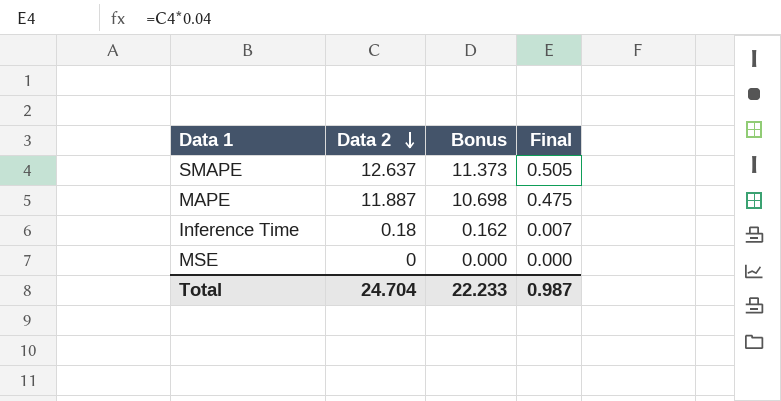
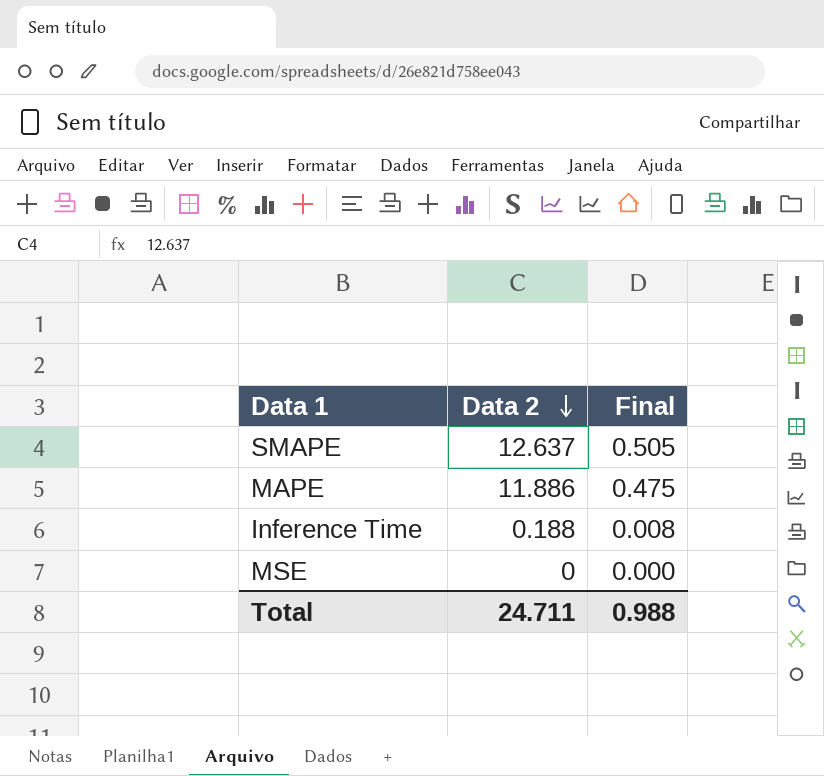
column Bonus | formula: [Data 2] * 0.9 -> none
MAPE | Data 2: 11.887 -> 11.886
Inference Time | Data 2: 0.18 -> 0.188
Inference Time | Final: 0.007 -> 0.008
Total | Data 2: 24.704 -> 24.711
Total | Final: 0.987 -> 0.988

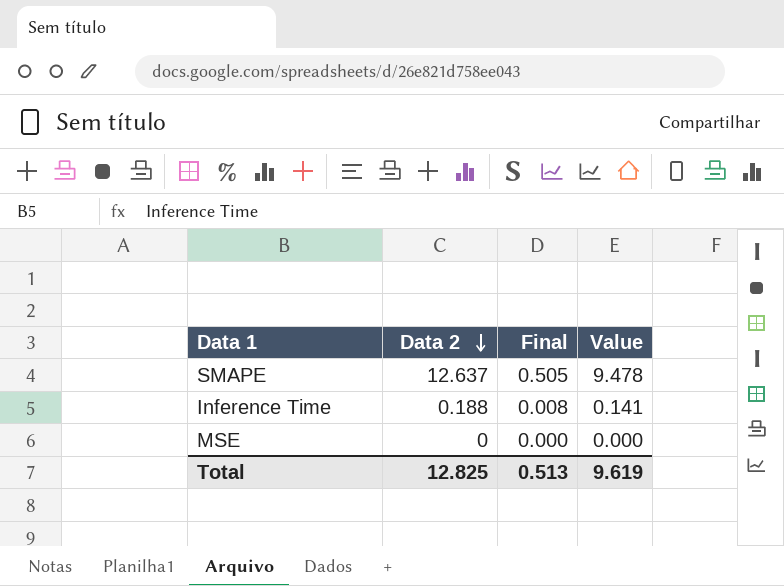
column Value | formula: none -> [Data 2] * 0.75
row MAPE: 11.886 | 0.475 -> none
Total | Data 2: 24.711 -> 12.825
Total | Final: 0.988 -> 0.513

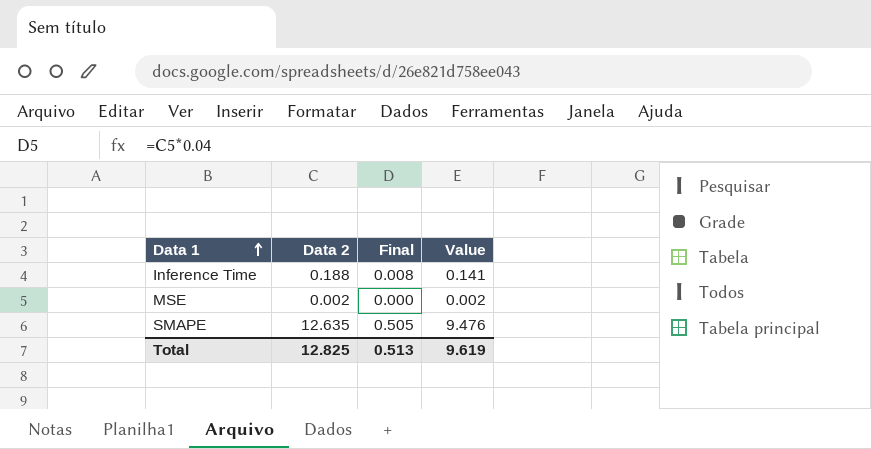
row order: Data 2 descending -> Data 1 ascending
MSE | Data 2: 0 -> 0.002
MSE | Value: 0.000 -> 0.002
SMAPE | Data 2: 12.637 -> 12.635
SMAPE | Value: 9.478 -> 9.476

